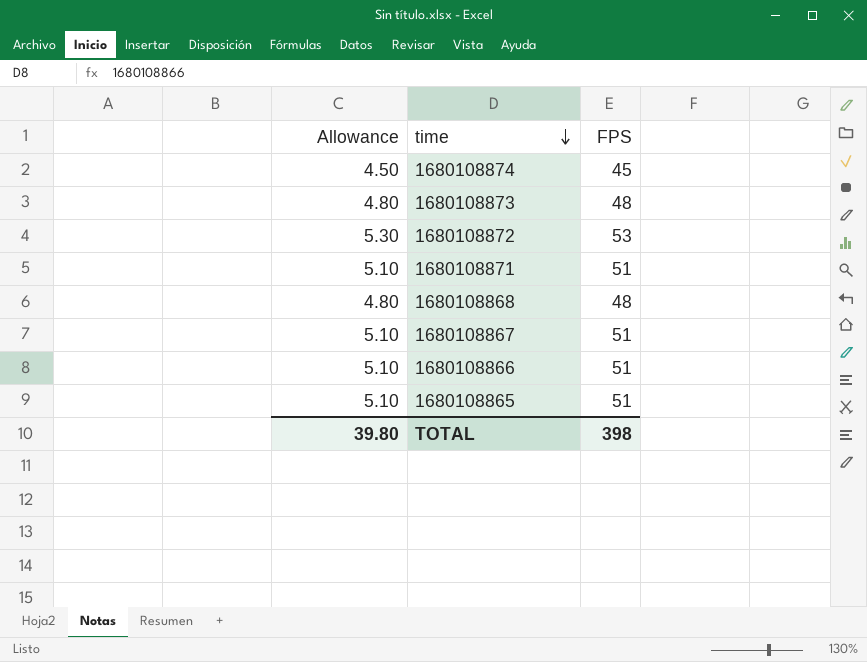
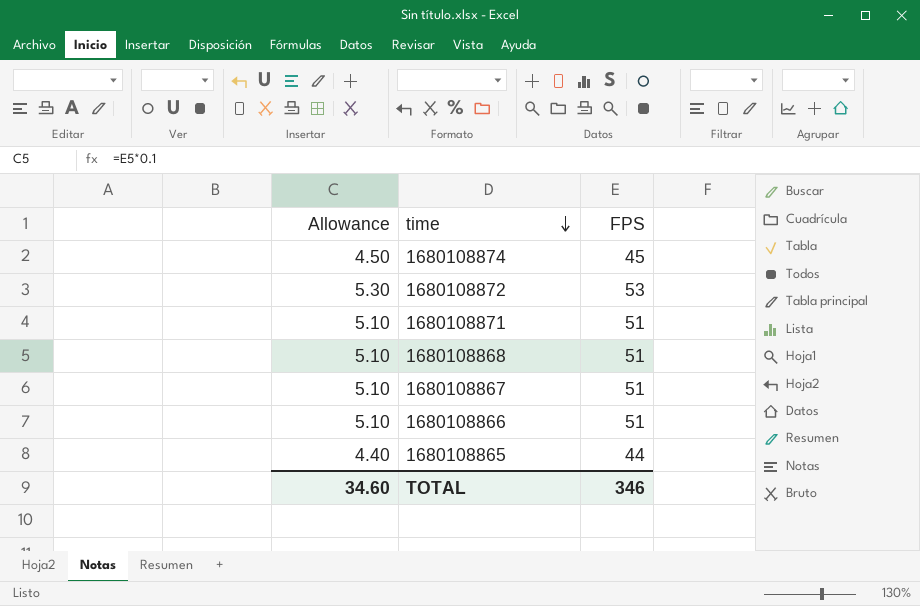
row 1680108873: 4.80 | 48 -> none
1680108868 | Allowance: 4.80 -> 5.10
1680108868 | FPS: 48 -> 51
1680108865 | Allowance: 5.10 -> 4.40
1680108865 | FPS: 51 -> 44
TOTAL | Allowance: 39.80 -> 34.60
TOTAL | FPS: 398 -> 346

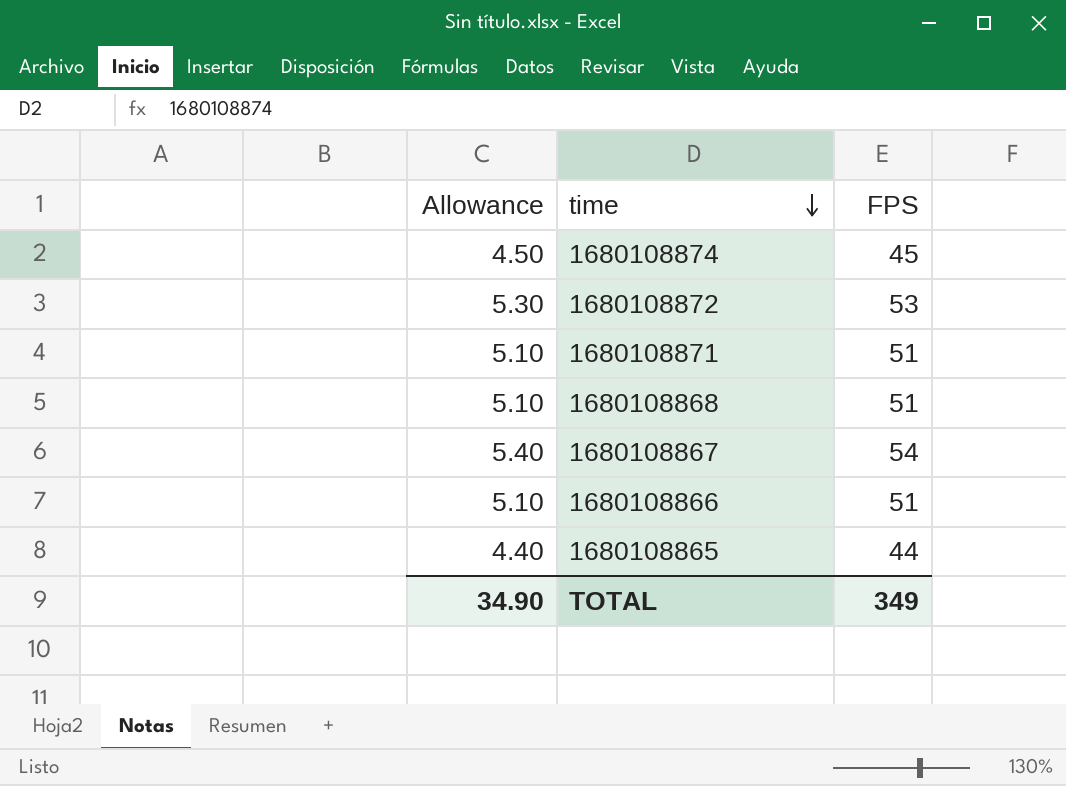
1680108867 | Allowance: 5.10 -> 5.40
1680108867 | FPS: 51 -> 54
TOTAL | Allowance: 34.60 -> 34.90
TOTAL | FPS: 346 -> 349

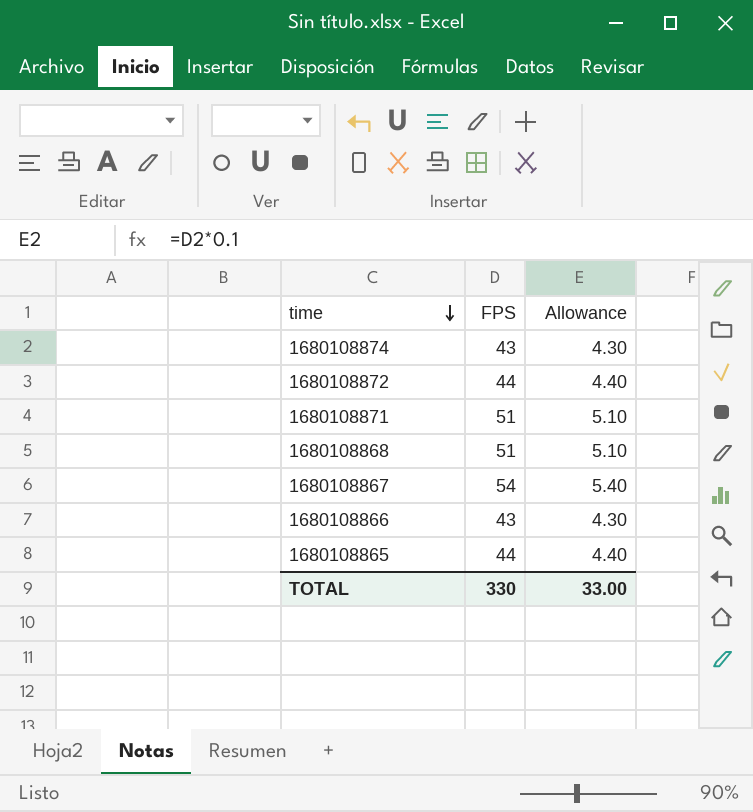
column Allowance | position: 1 -> 3
1680108874 | FPS: 45 -> 43
1680108874 | Allowance: 4.50 -> 4.30
1680108872 | FPS: 53 -> 44
1680108872 | Allowance: 5.30 -> 4.40
1680108866 | FPS: 51 -> 43
1680108866 | Allowance: 5.10 -> 4.30
TOTAL | FPS: 349 -> 330
TOTAL | Allowance: 34.90 -> 33.00

